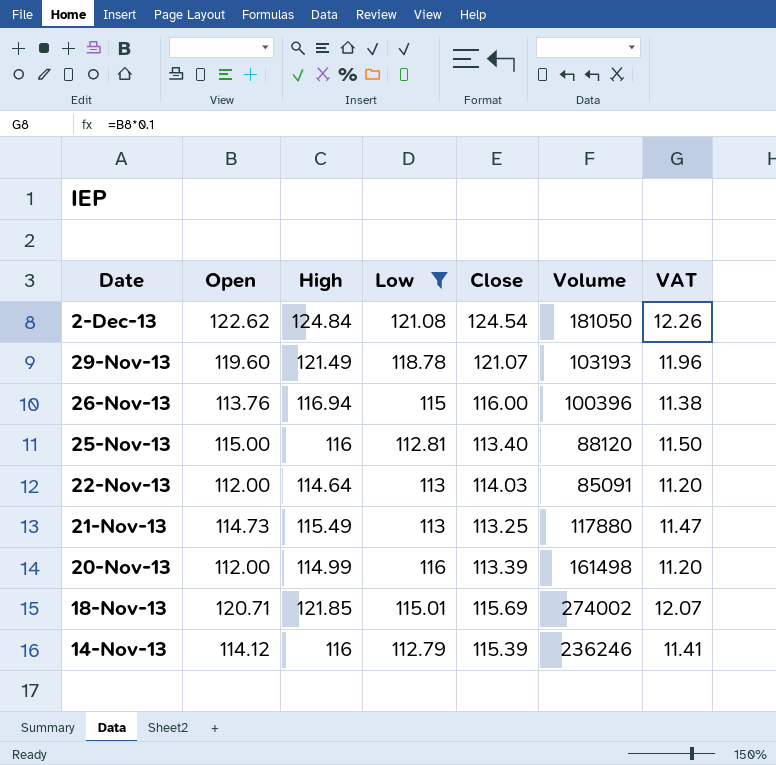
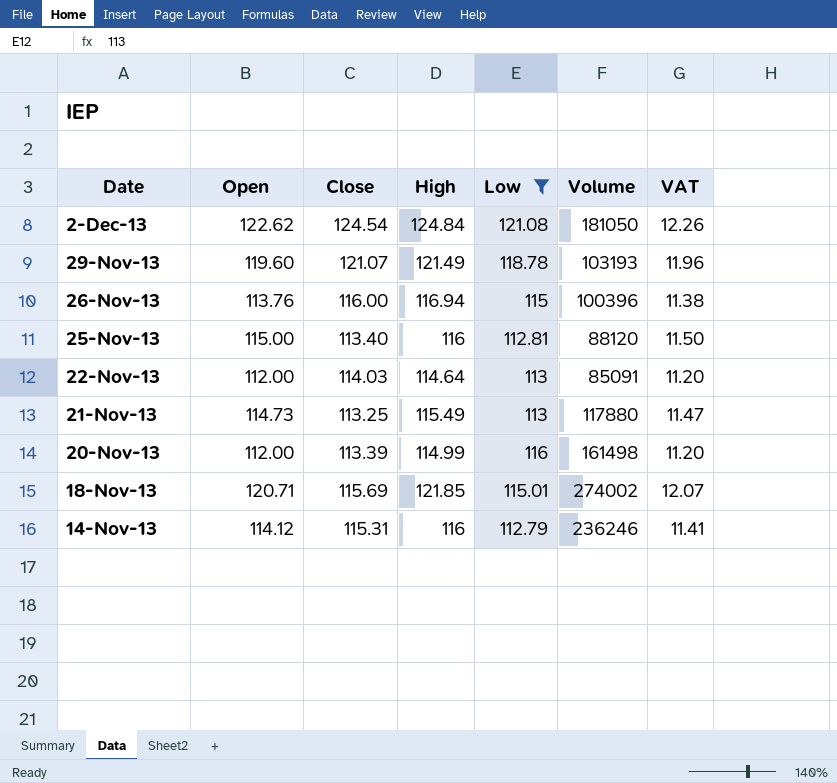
column Close | position: 5 -> 3
14-Nov-13 | Close: 115.39 -> 115.31

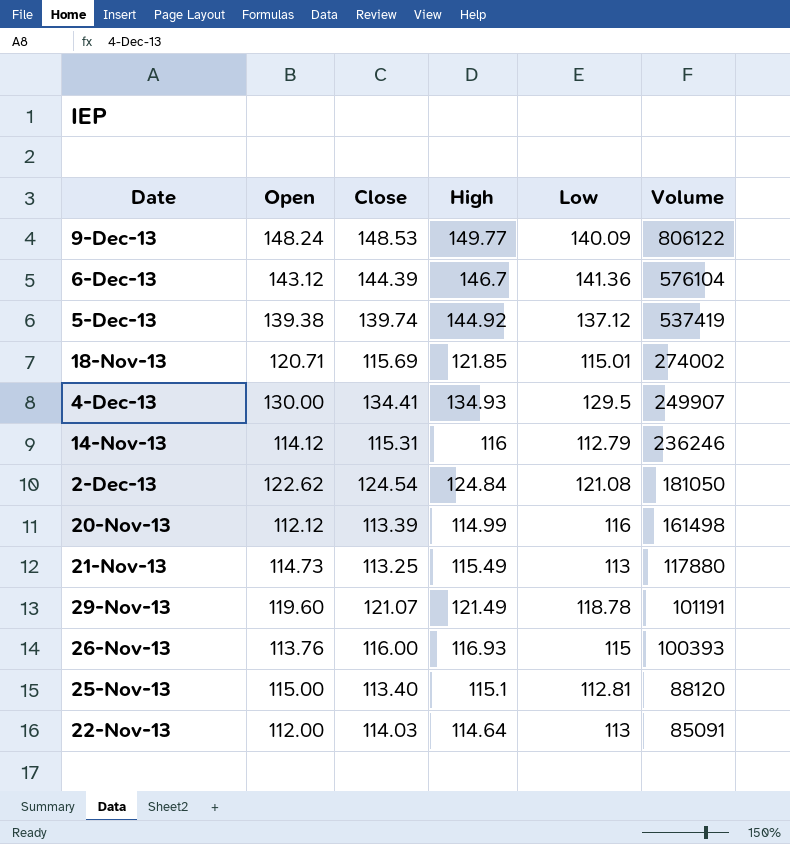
filter: Low <= 121.08 -> none
row order: Date descending -> Volume descending
column VAT | formula: [Open] * 0.1 -> none
20-Nov-13 | Open: 112.00 -> 112.12
29-Nov-13 | Volume: 103193 -> 101191
26-Nov-13 | High: 116.94 -> 116.93
26-Nov-13 | Volume: 100396 -> 100393
25-Nov-13 | High: 116 -> 115.1

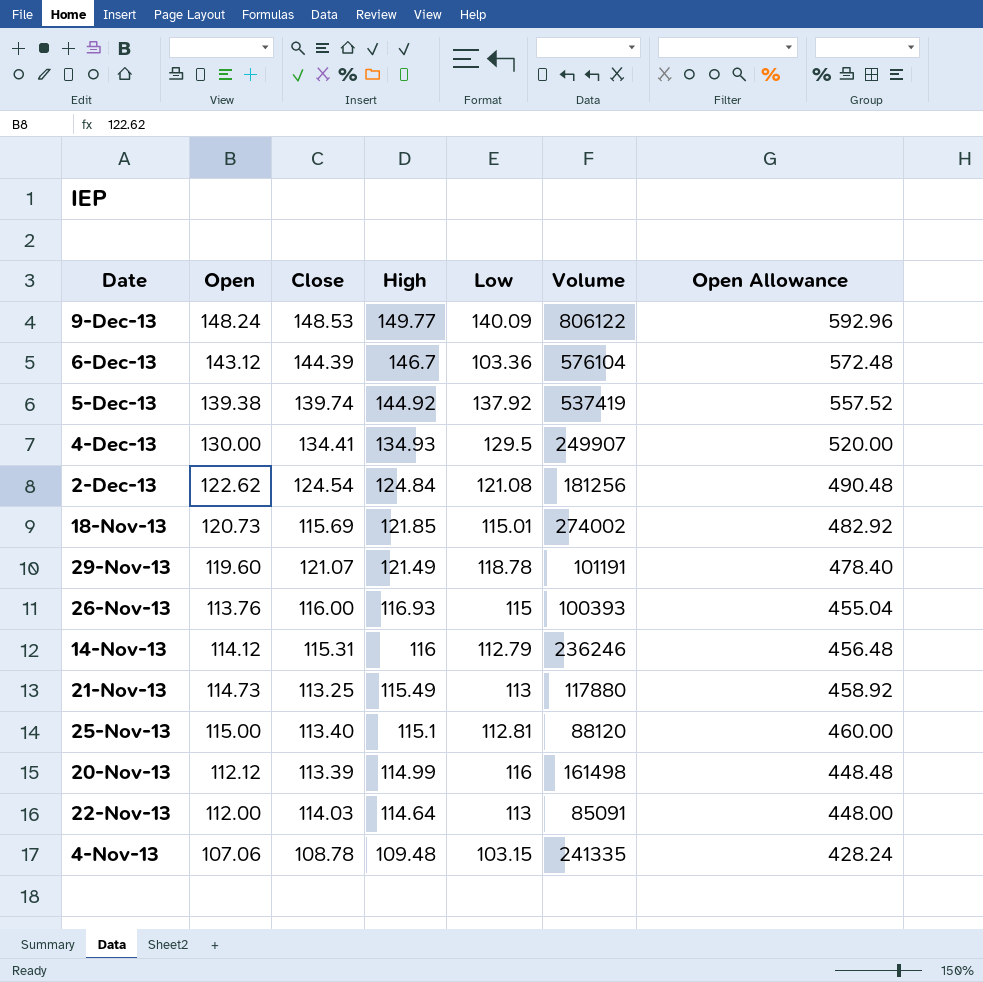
row order: Volume descending -> High descending
column Open Allowance | formula: none -> [Open] * 4
6-Dec-13 | Low: 141.36 -> 103.36
5-Dec-13 | Low: 137.12 -> 137.92
2-Dec-13 | Volume: 181050 -> 181256
18-Nov-13 | Open: 120.71 -> 120.73
row 4-Nov-13: none -> 107.06 | 108.78 | 109.48 | 103.15 | 241335 | 428.24

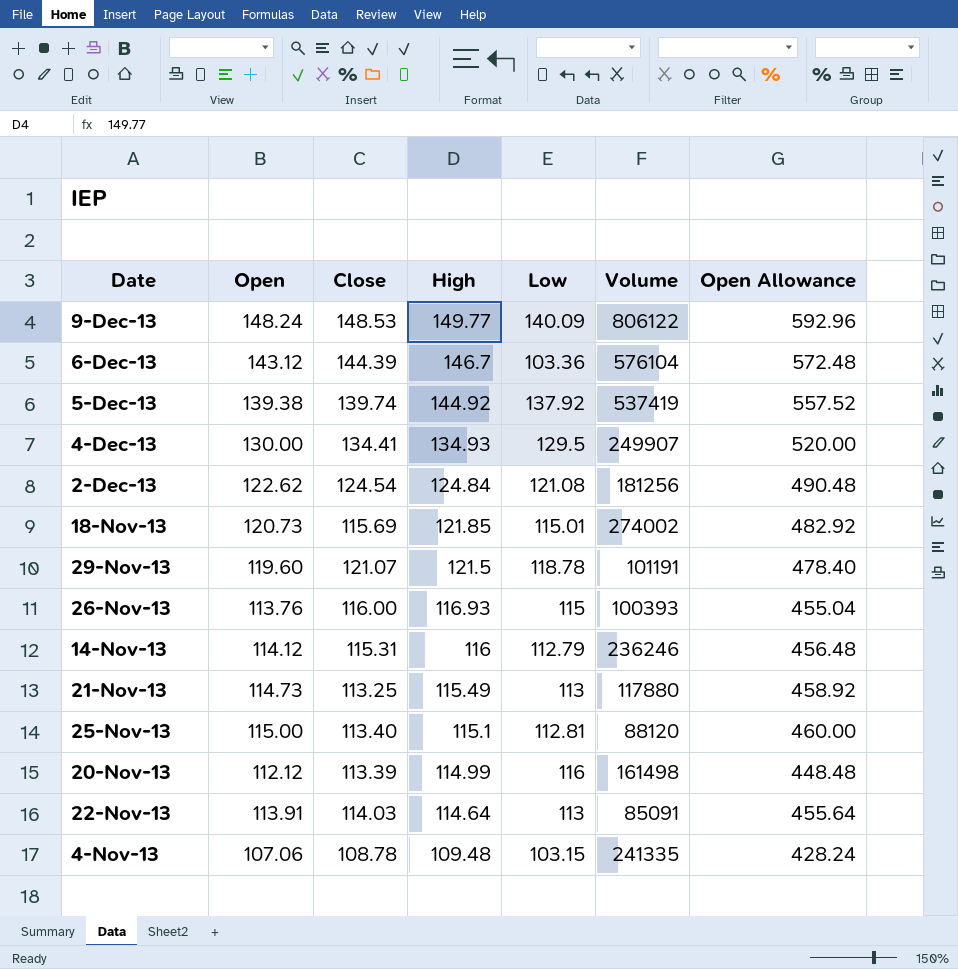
29-Nov-13 | High: 121.49 -> 121.5
22-Nov-13 | Open: 112.00 -> 113.91
22-Nov-13 | Open Allowance: 448.00 -> 455.64

